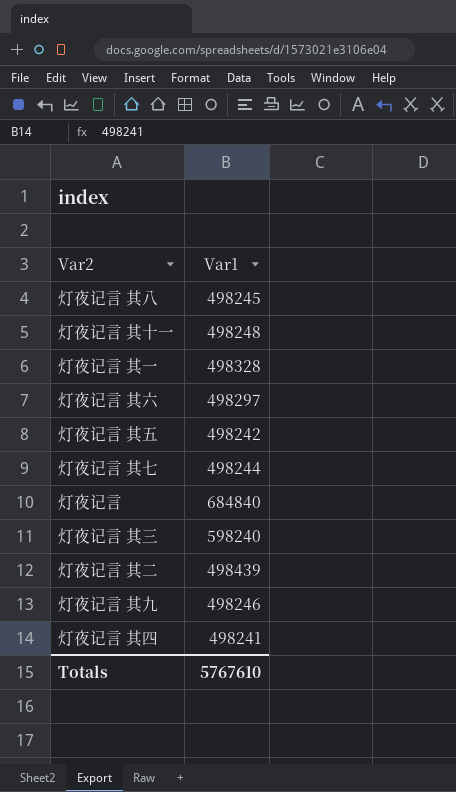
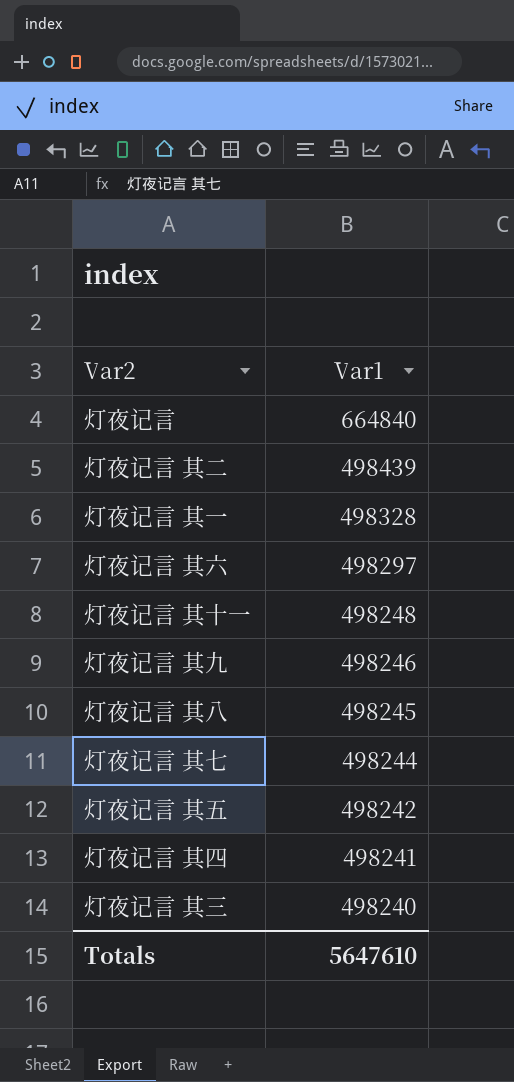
row order: none -> Var1 descending
灯夜记言 | Var1: 684840 -> 664840
灯夜记言 其三 | Var1: 598240 -> 498240
Totals | Var1: 5767610 -> 5647610

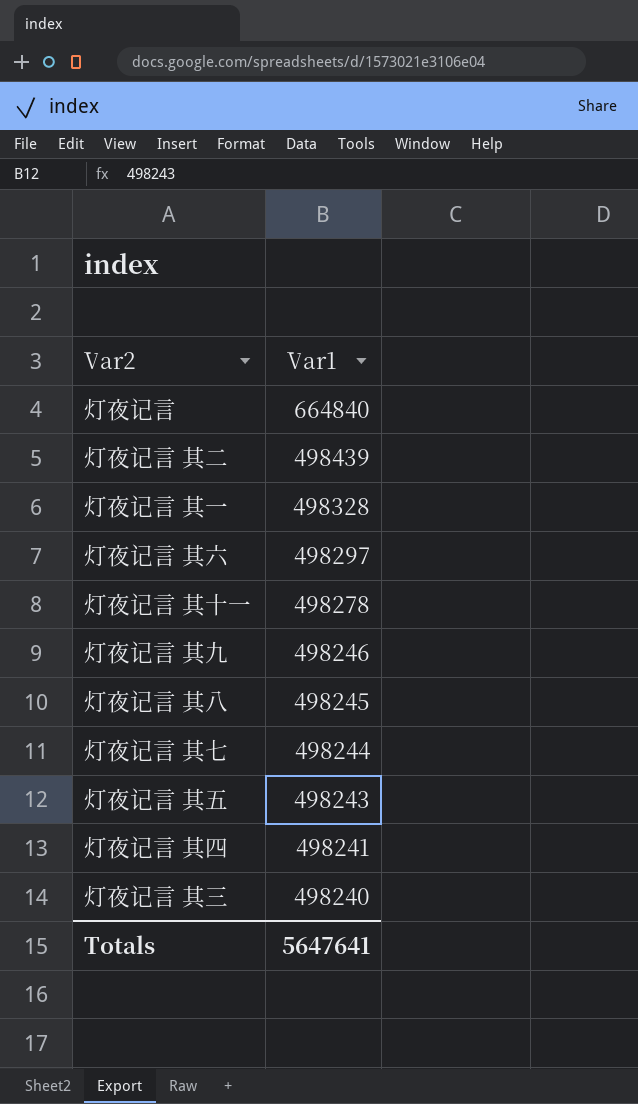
灯夜记言 其十一 | Var1: 498248 -> 498278
灯夜记言 其五 | Var1: 498242 -> 498243
Totals | Var1: 5647610 -> 5647641

